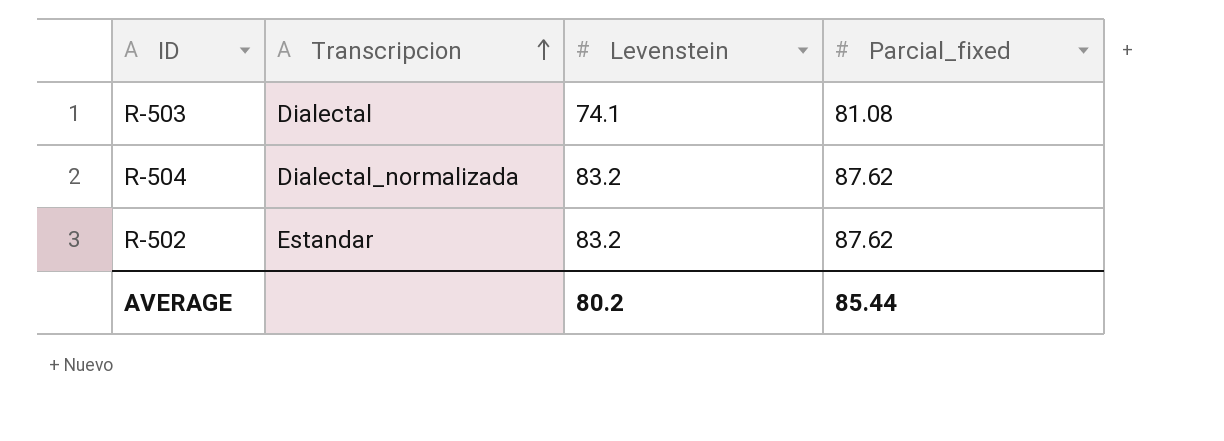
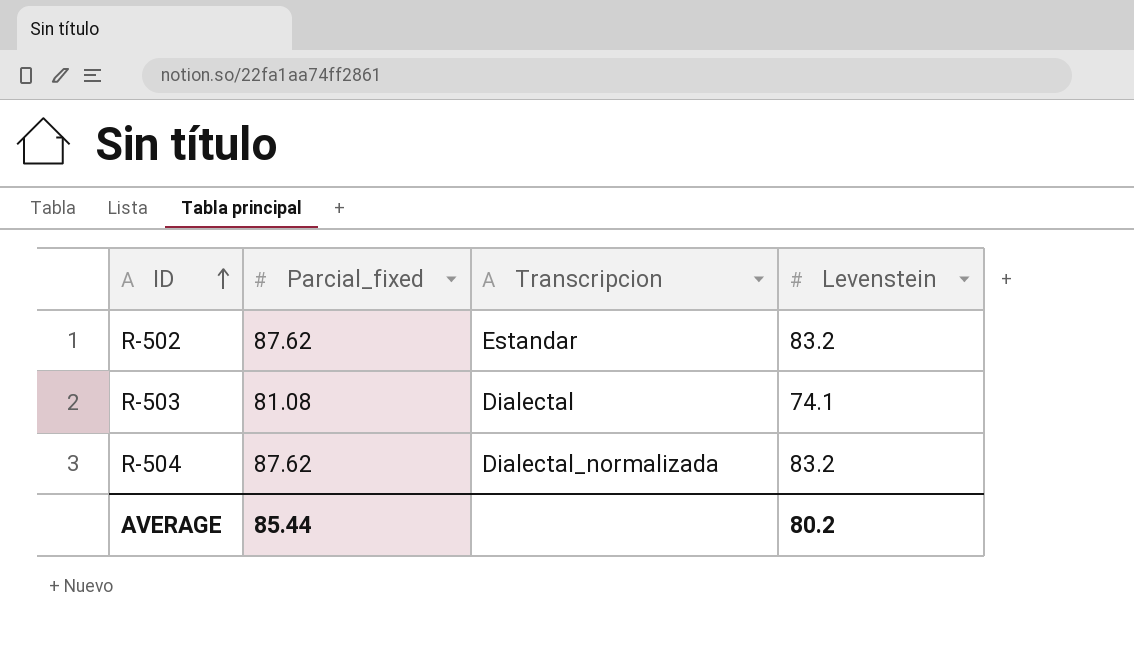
row order: Transcripcion ascending -> ID ascending
column Parcial_fixed | position: 4 -> 2

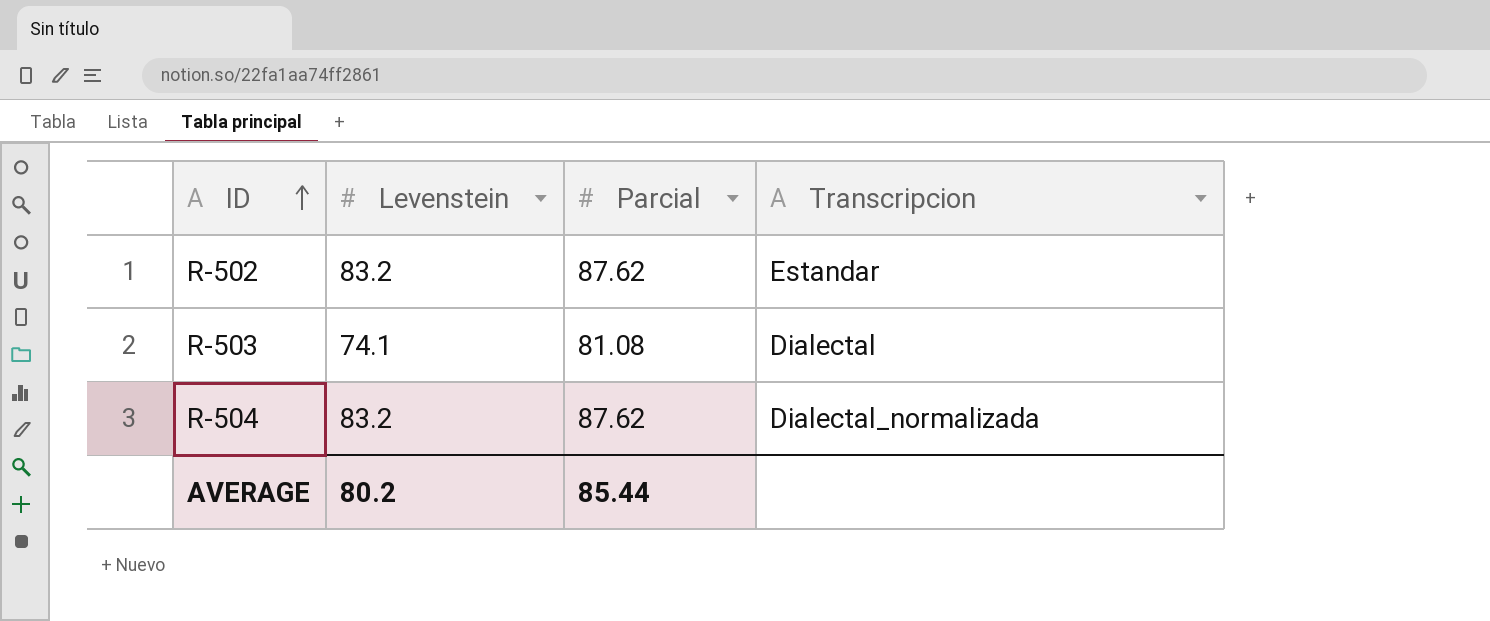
column Levenstein | position: 4 -> 2
column name: Parcial_fixed -> Parcial

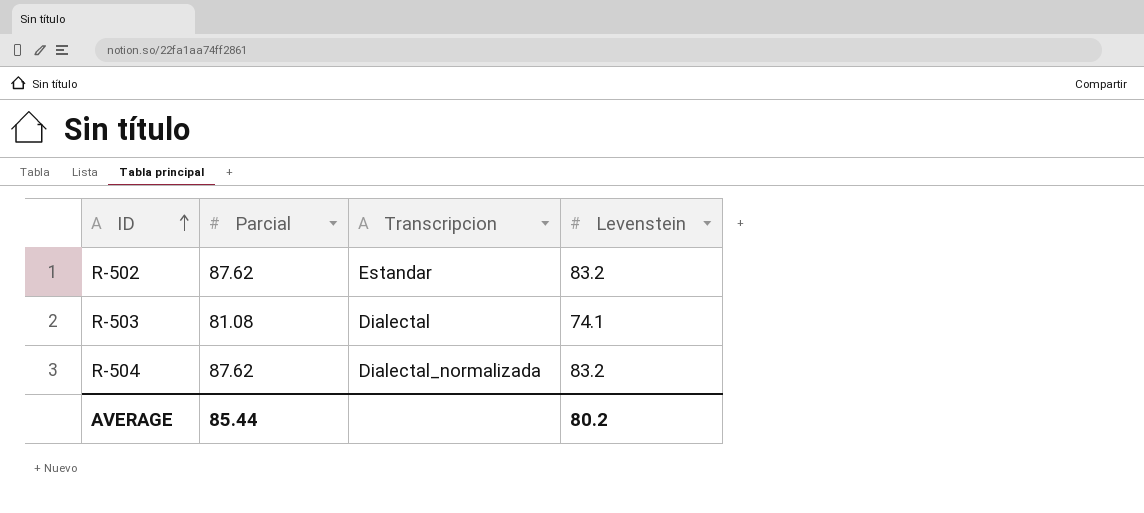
column Levenstein | position: 2 -> 4

